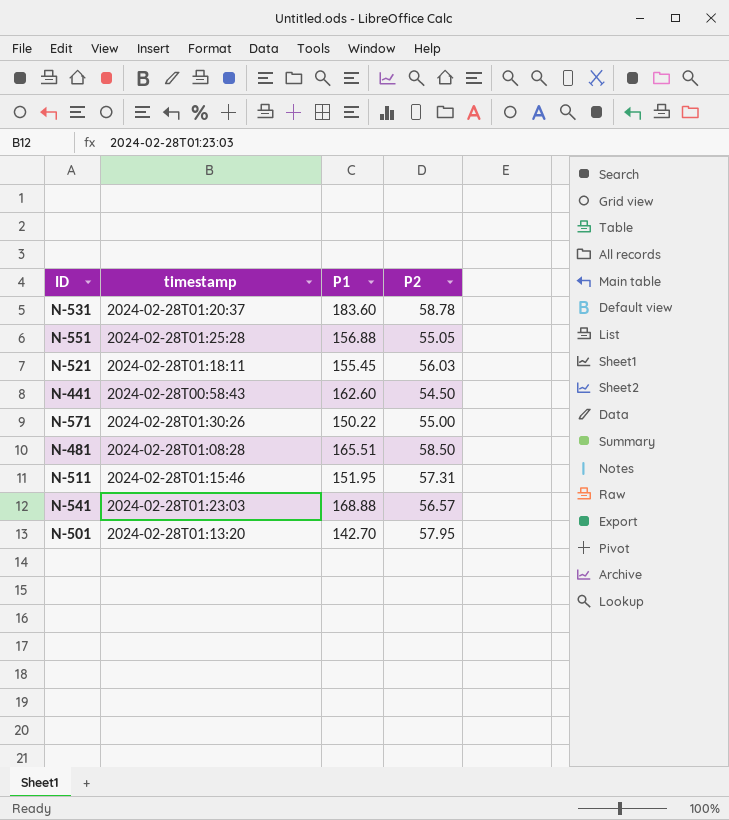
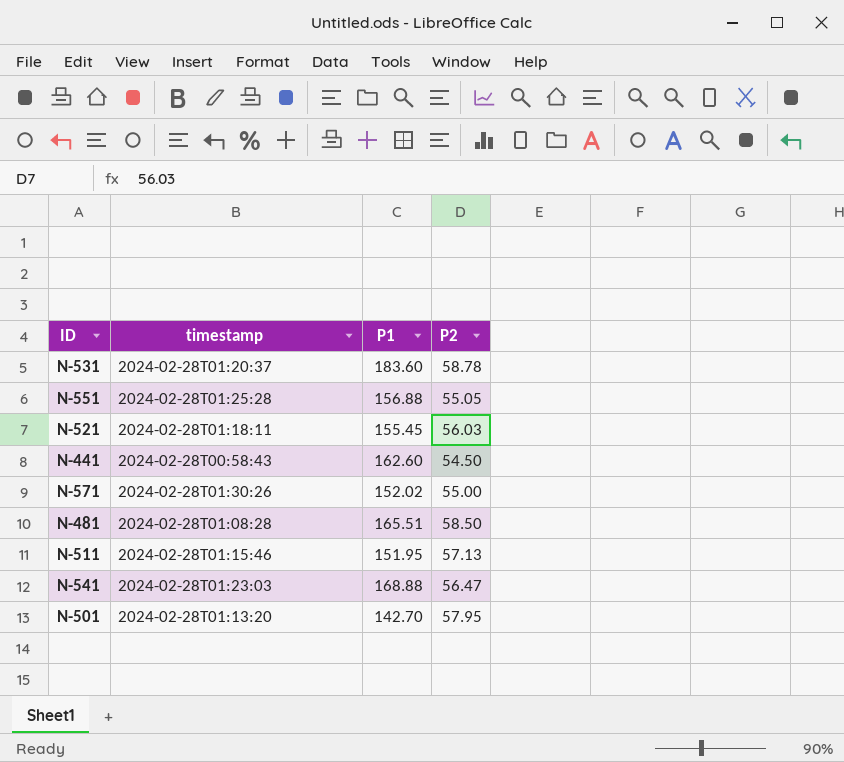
N-571 | P1: 150.22 -> 152.02
N-511 | P2: 57.31 -> 57.13
N-541 | P2: 56.57 -> 56.47

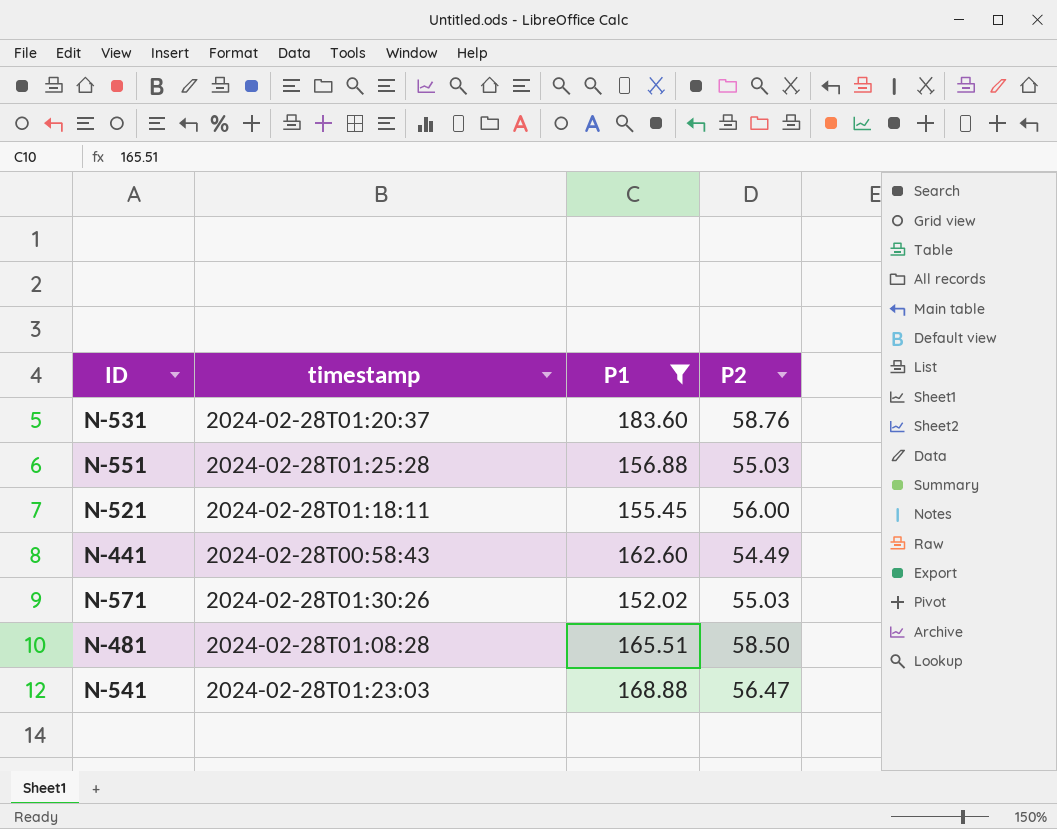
filter: none -> P1 >= 152.02
N-531 | P2: 58.78 -> 58.76
N-551 | P2: 55.05 -> 55.03
N-521 | P2: 56.03 -> 56.00
N-441 | P2: 54.50 -> 54.49
N-571 | P2: 55.00 -> 55.03

